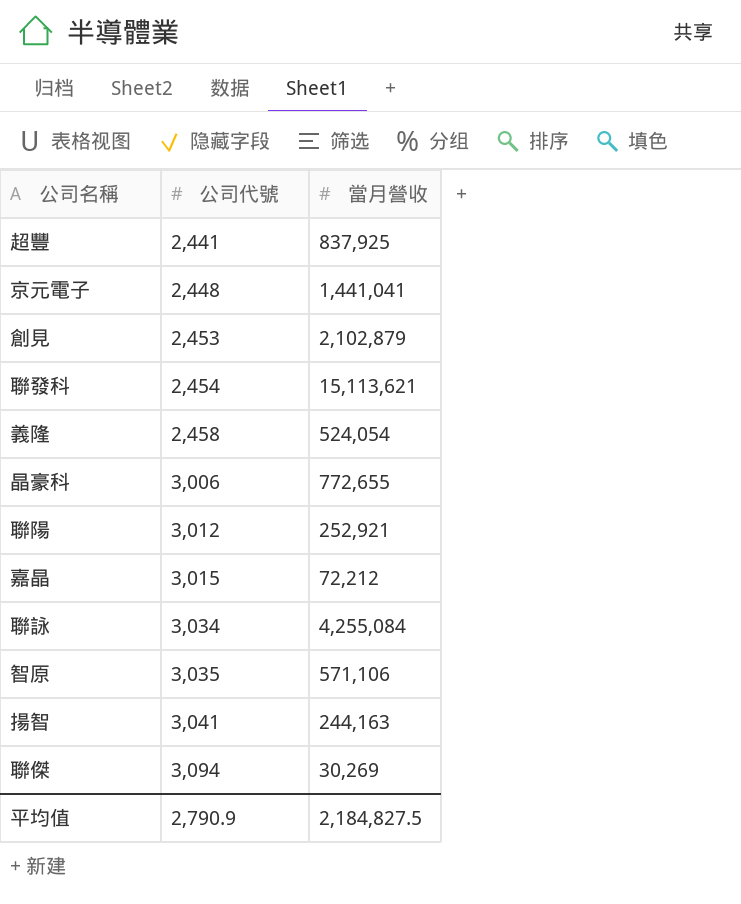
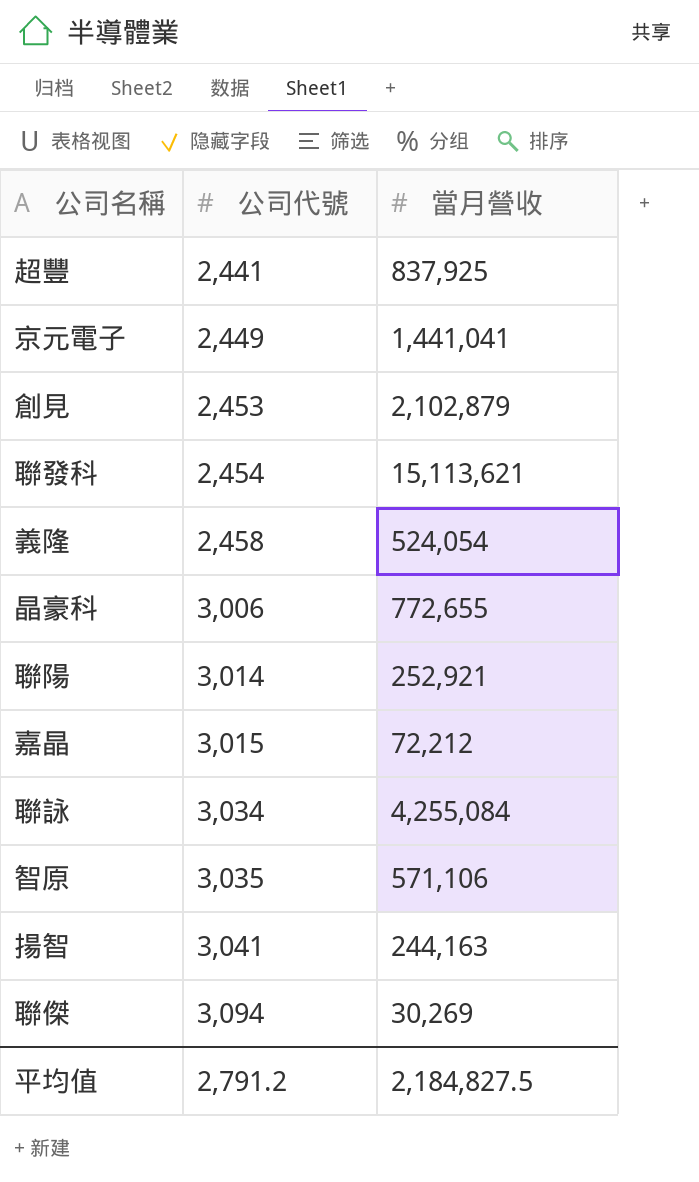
京元電子 | 公司代號: 2,448 -> 2,449
聯陽 | 公司代號: 3,012 -> 3,014
平均值 | 公司代號: 2,790.9 -> 2,791.2

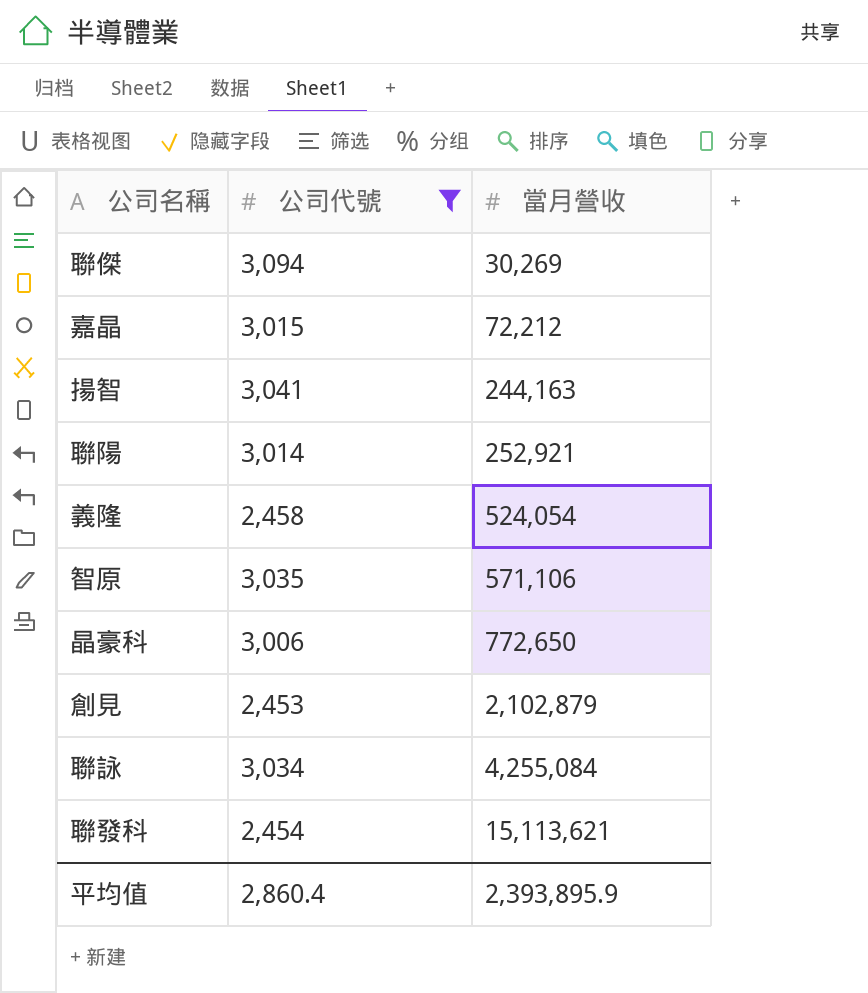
filter: none -> 公司代號 >= 2,453
row order: 公司代號 ascending -> 當月營收 ascending
晶豪科 | 當月營收: 772,655 -> 772,650
平均值 | 公司代號: 2,791.2 -> 2,860.4
平均值 | 當月營收: 2,184,827.5 -> 2,393,895.9

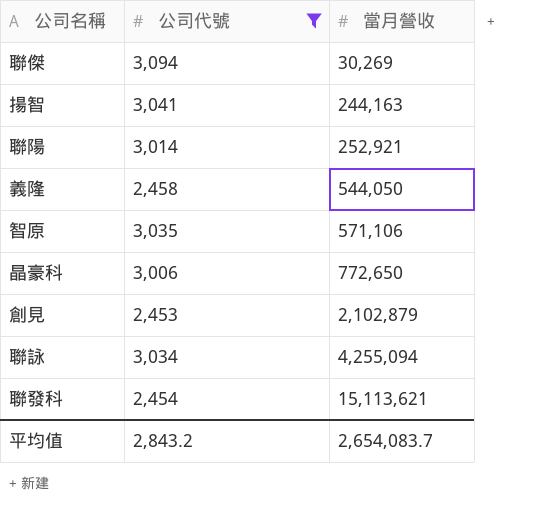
row 嘉晶: 3,015 | 72,212 -> none
義隆 | 當月營收: 524,054 -> 544,050
聯詠 | 當月營收: 4,255,084 -> 4,255,094
平均值 | 公司代號: 2,860.4 -> 2,843.2
平均值 | 當月營收: 2,393,895.9 -> 2,654,083.7

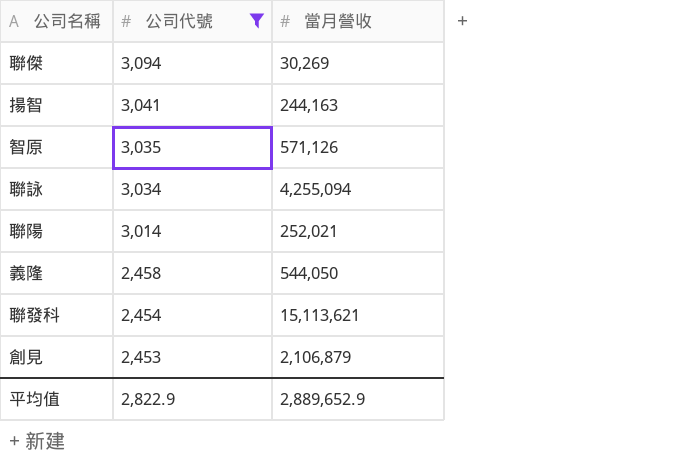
row order: 當月營收 ascending -> 公司代號 descending
row 晶豪科: 3,006 | 772,650 -> none
智原 | 當月營收: 571,106 -> 571,126
聯陽 | 當月營收: 252,921 -> 252,021
創見 | 當月營收: 2,102,879 -> 2,106,879
平均值 | 公司代號: 2,843.2 -> 2,822.9
平均值 | 當月營收: 2,654,083.7 -> 2,889,652.9

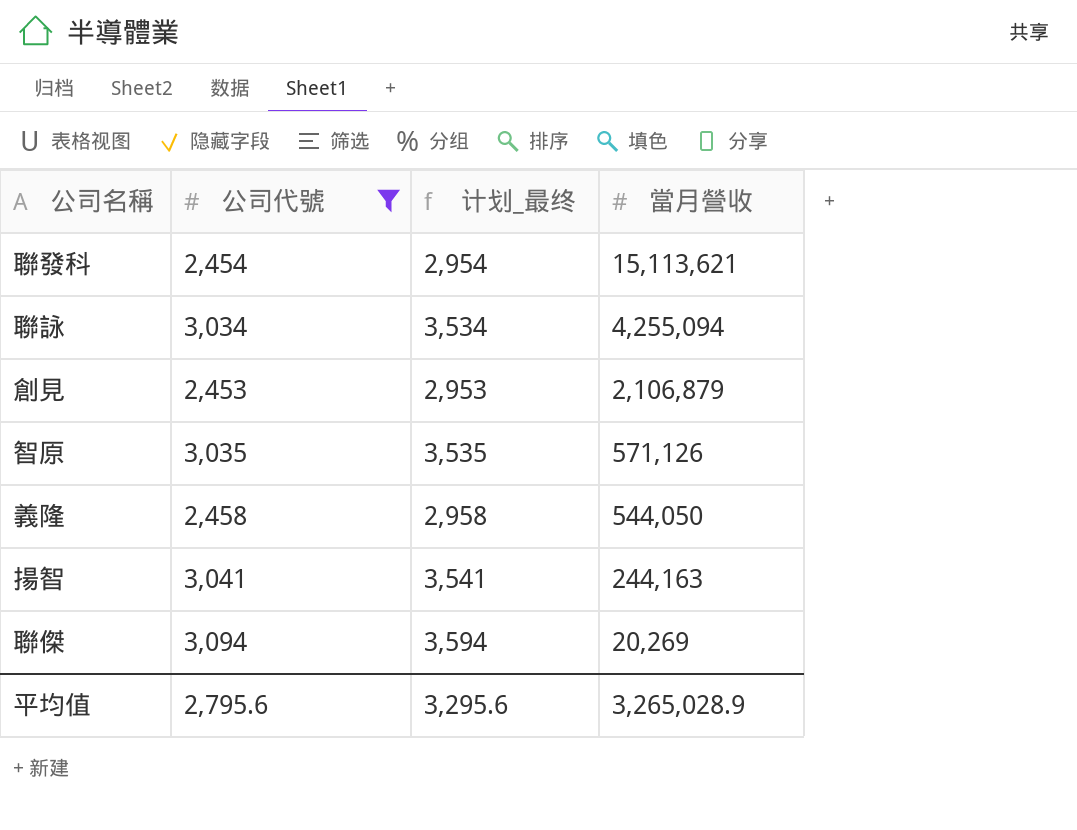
row order: 公司代號 descending -> 當月營收 descending
column 计划_最终 | formula: none -> [公司代號] + 500
row 聯陽: 3,014 | 252,021 -> none
聯傑 | 當月營收: 30,269 -> 20,269
平均值 | 公司代號: 2,822.9 -> 2,795.6
平均值 | 當月營收: 2,889,652.9 -> 3,265,028.9

